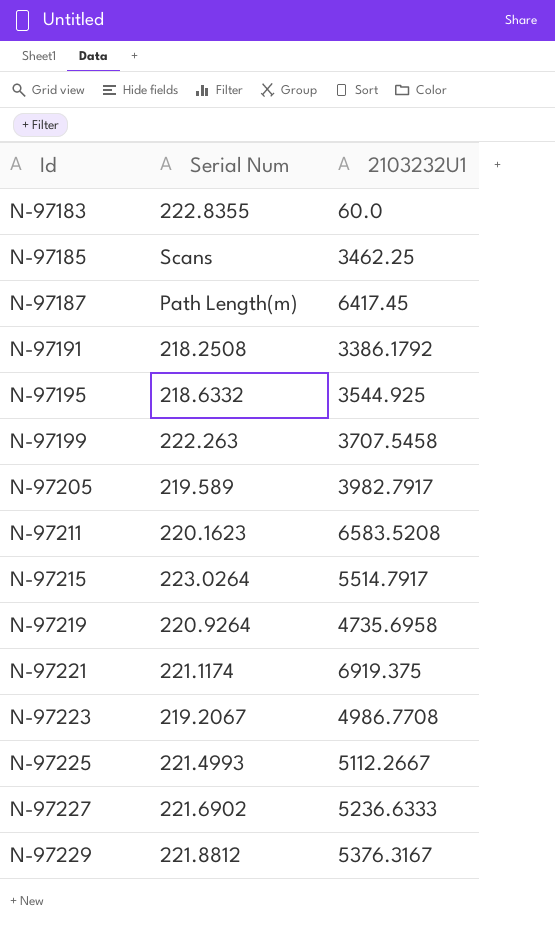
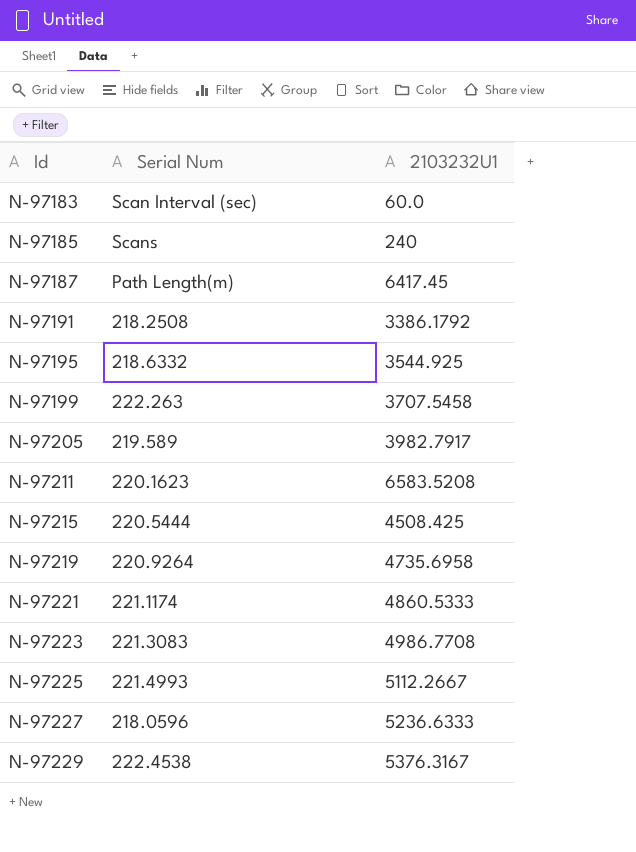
N-97183 | Serial Num: 222.8355 -> Scan Interval (sec)
N-97185 | 2103232U1: 3462.25 -> 240
N-97215 | Serial Num: 223.0264 -> 220.5444
N-97215 | 2103232U1: 5514.7917 -> 4508.425
N-97221 | 2103232U1: 6919.375 -> 4860.5333
N-97223 | Serial Num: 219.2067 -> 221.3083
N-97227 | Serial Num: 221.6902 -> 218.0596
N-97229 | Serial Num: 221.8812 -> 222.4538

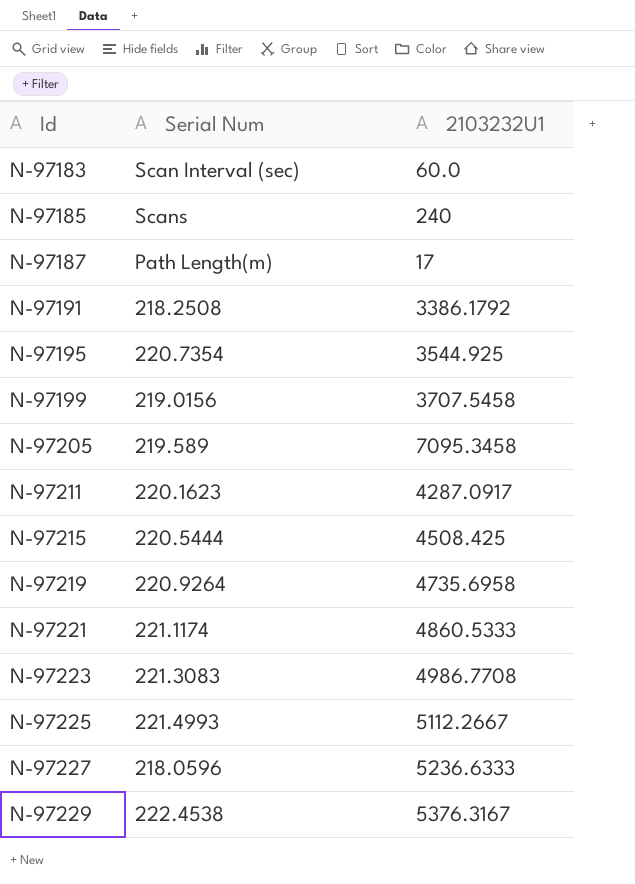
N-97187 | 2103232U1: 6417.45 -> 17
N-97195 | Serial Num: 218.6332 -> 220.7354
N-97199 | Serial Num: 222.263 -> 219.0156
N-97205 | 2103232U1: 3982.7917 -> 7095.3458
N-97211 | 2103232U1: 6583.5208 -> 4287.0917

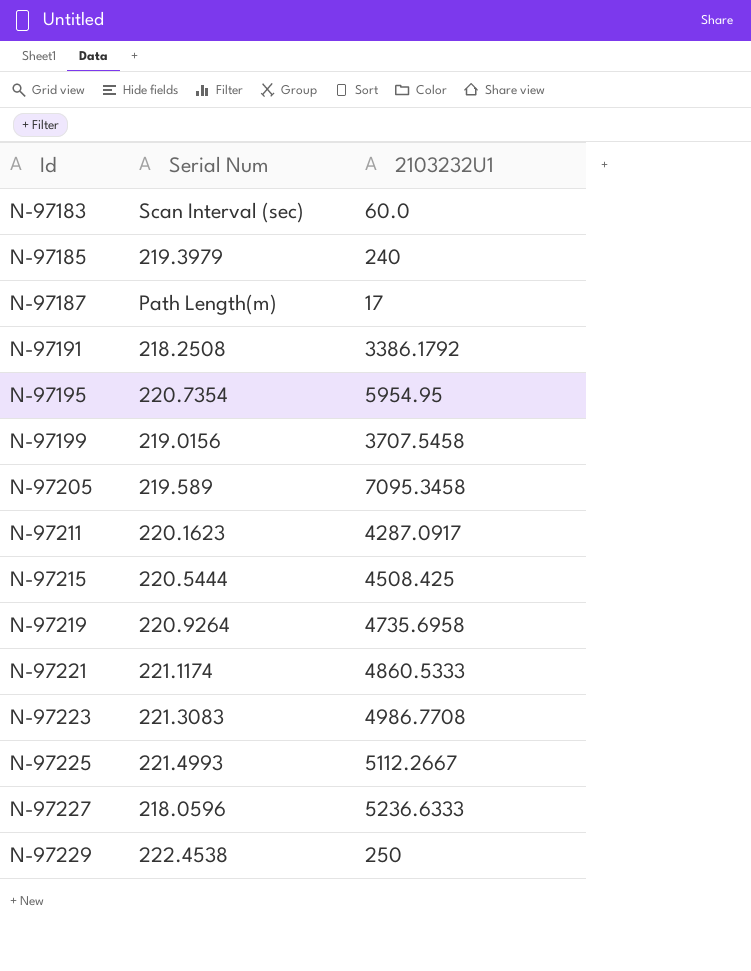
N-97185 | Serial Num: Scans -> 219.3979
N-97195 | 2103232U1: 3544.925 -> 5954.95
N-97229 | 2103232U1: 5376.3167 -> 250

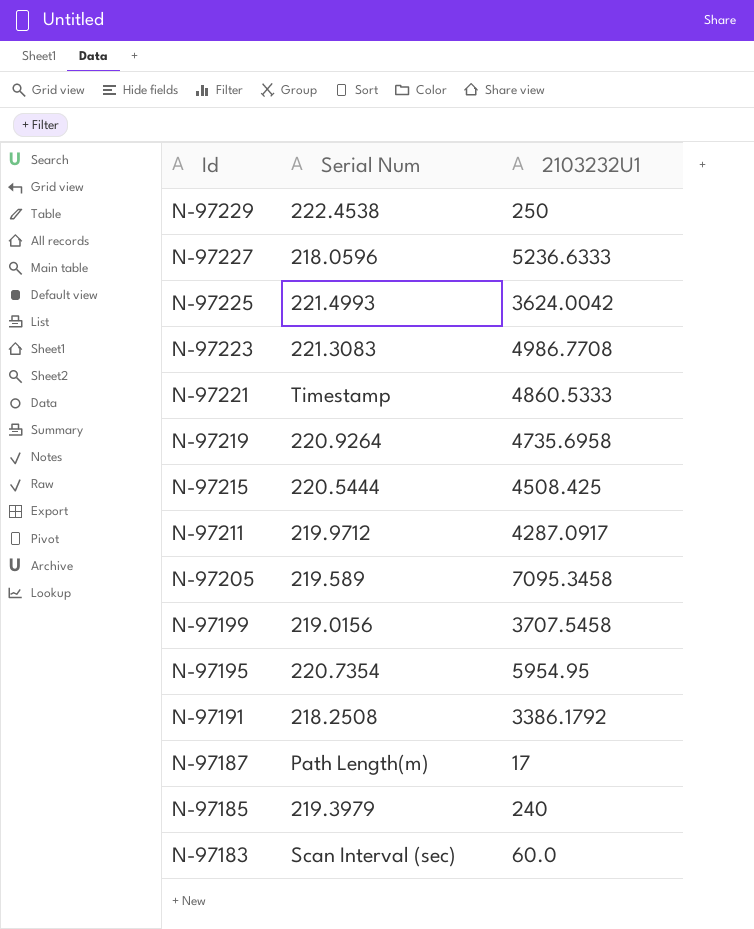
row order: Id ascending -> Id descending
N-97225 | 2103232U1: 5112.2667 -> 3624.0042
N-97221 | Serial Num: 221.1174 -> Timestamp
N-97211 | Serial Num: 220.1623 -> 219.9712

